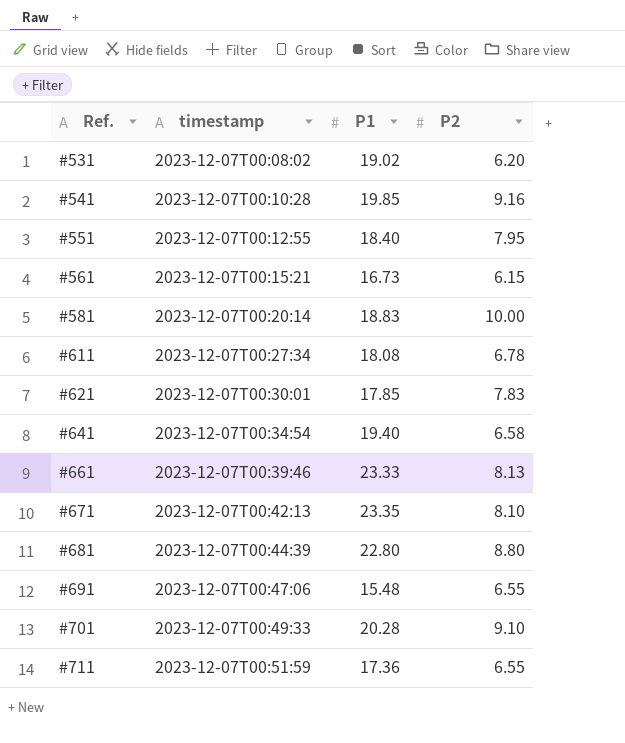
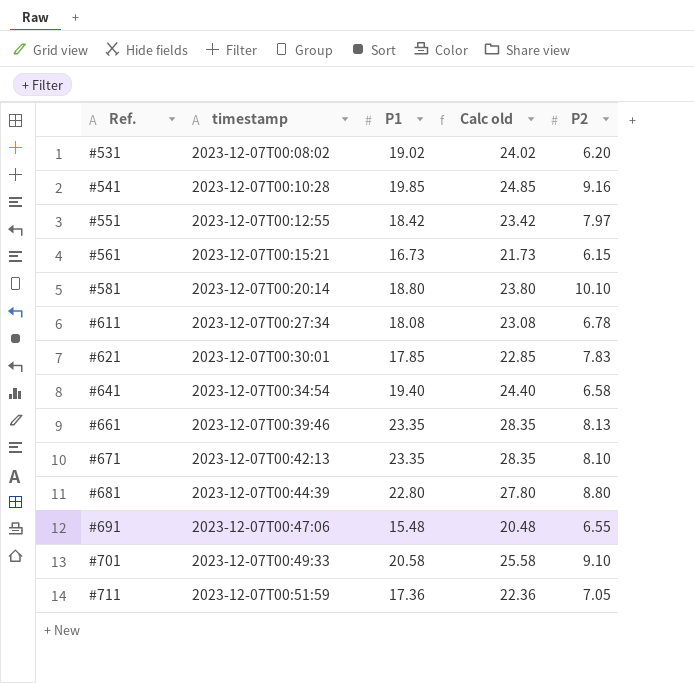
column Calc old | formula: none -> [P1] + 5
#551 | P1: 18.40 -> 18.42
#551 | P2: 7.95 -> 7.97
#581 | P1: 18.83 -> 18.80
#581 | P2: 10.00 -> 10.10
#661 | P1: 23.33 -> 23.35
#701 | P1: 20.28 -> 20.58
#711 | P2: 6.55 -> 7.05

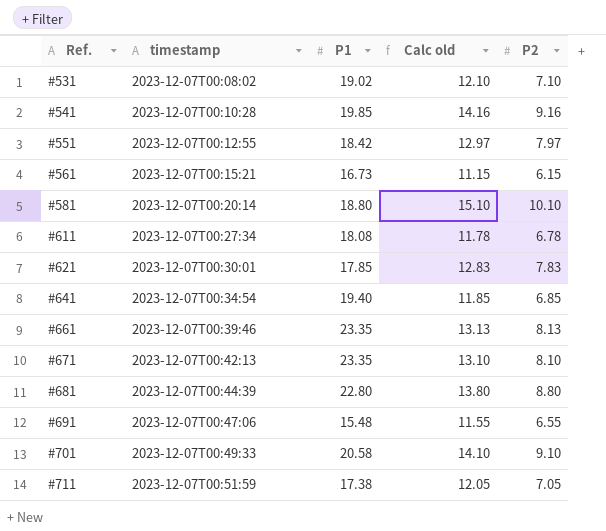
column Calc old | formula: [P1] + 5 -> [P2] + 5
#531 | P2: 6.20 -> 7.10
#641 | P2: 6.58 -> 6.85
#711 | P1: 17.36 -> 17.38

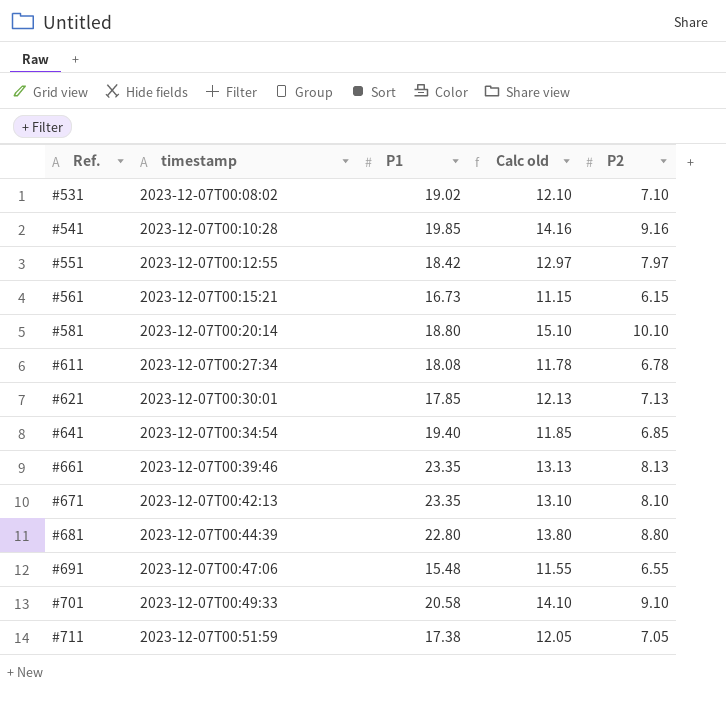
#621 | Calc old: 12.83 -> 12.13
#621 | P2: 7.83 -> 7.13

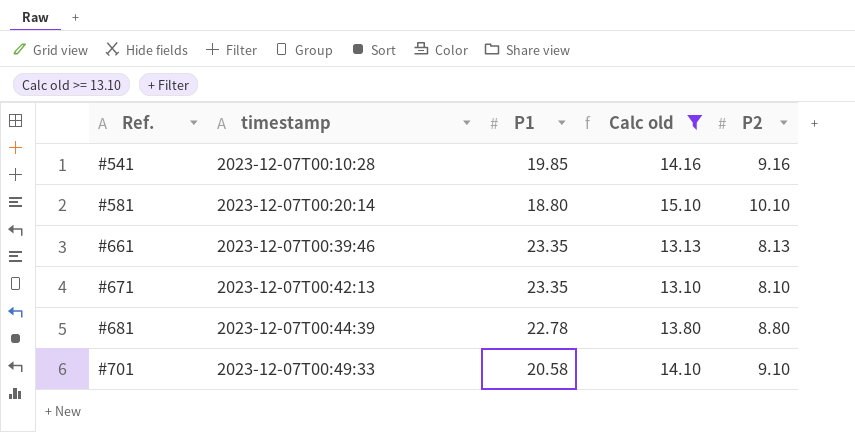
filter: none -> Calc old >= 13.10
#681 | P1: 22.80 -> 22.78

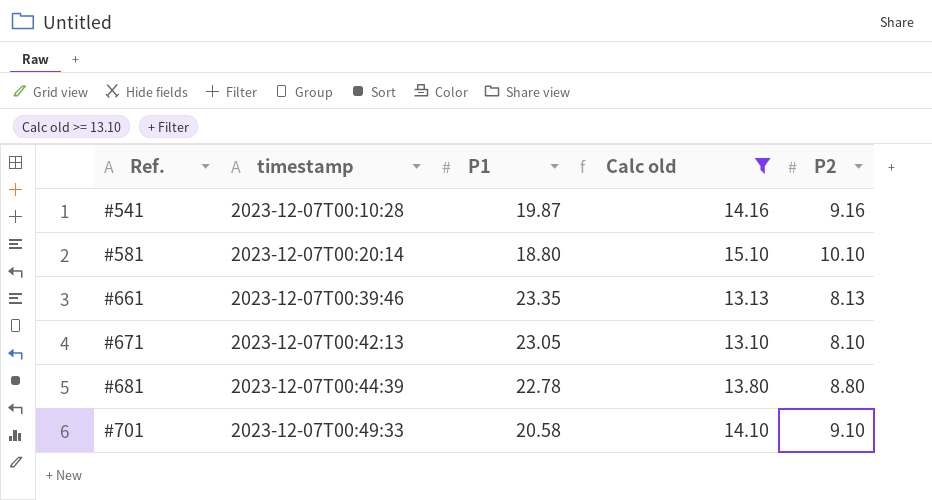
#541 | P1: 19.85 -> 19.87
#671 | P1: 23.35 -> 23.05

